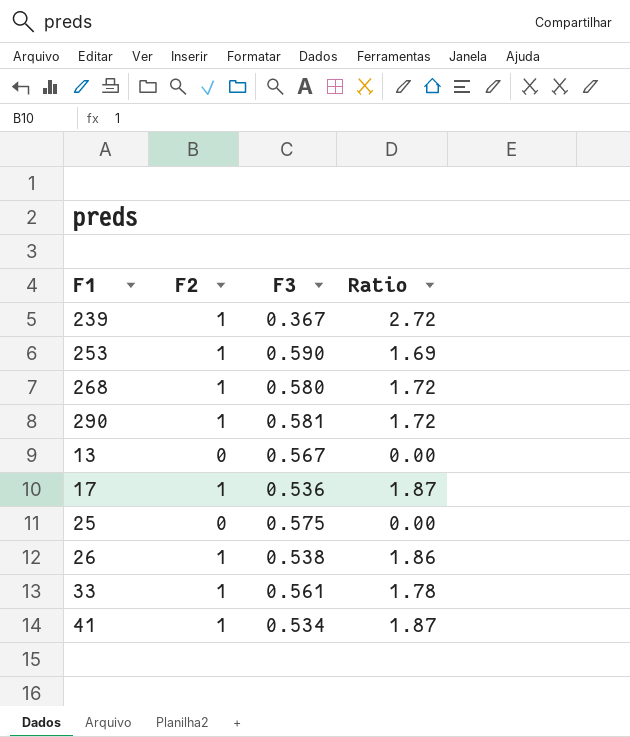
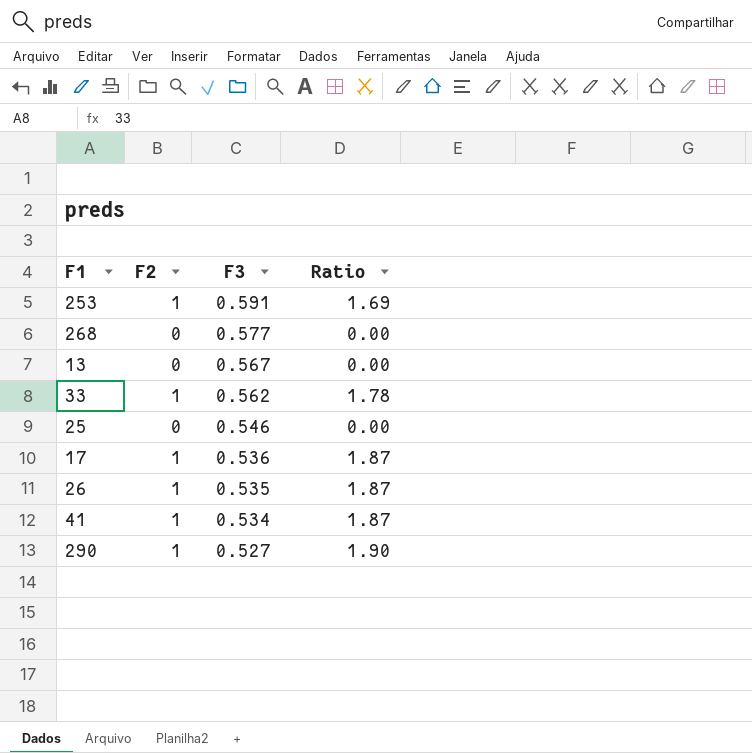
row order: none -> F3 descending
row 239: 1 | 0.367 | 2.72 -> none
253 | F3: 0.590 -> 0.591
268 | F2: 1 -> 0
268 | F3: 0.580 -> 0.577
268 | Ratio: 1.72 -> 0.00
33 | F3: 0.561 -> 0.562
25 | F3: 0.575 -> 0.546
26 | F3: 0.538 -> 0.535
26 | Ratio: 1.86 -> 1.87
290 | F3: 0.581 -> 0.527
290 | Ratio: 1.72 -> 1.90

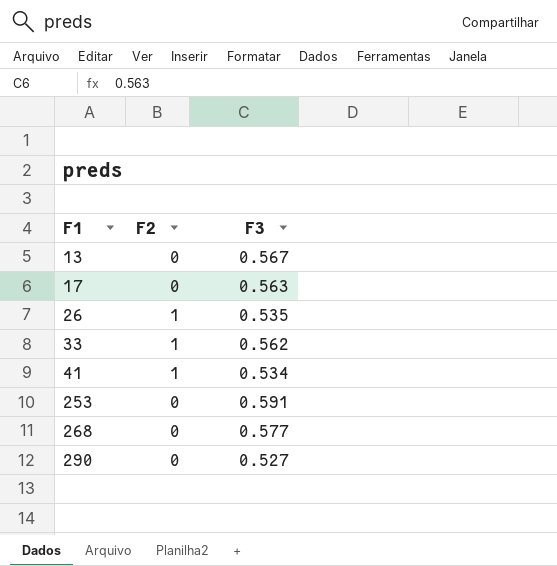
row order: F3 descending -> F1 ascending
column Ratio | formula: [F2] / [F3] -> none
row 25: 0 | 0.546 | 0.00 -> none
17 | F2: 1 -> 0
17 | F3: 0.536 -> 0.563
253 | F2: 1 -> 0
290 | F2: 1 -> 0

